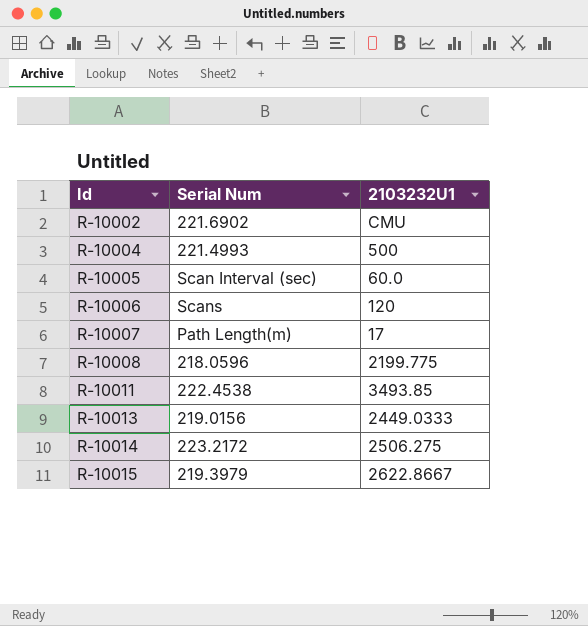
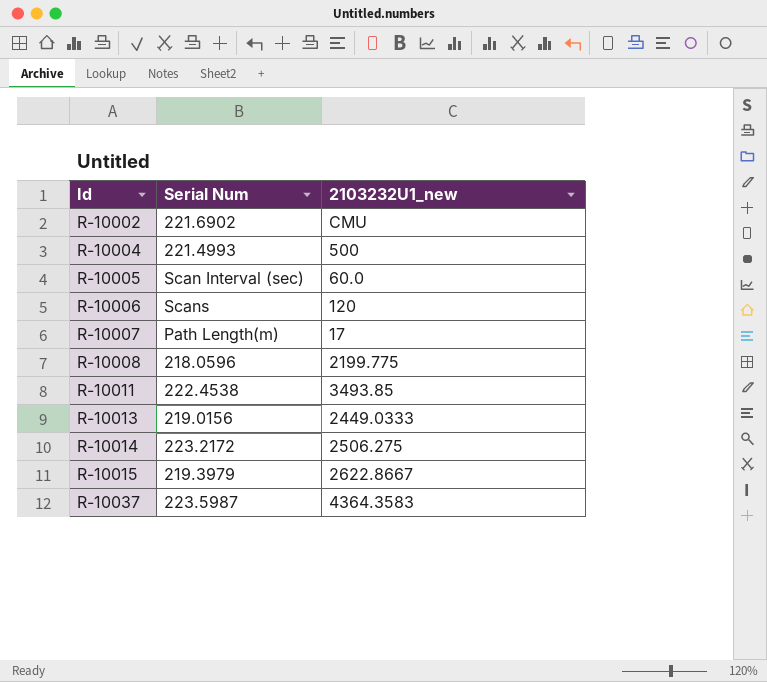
column name: 2103232U1 -> 2103232U1_new
row R-10037: none -> 223.5987 | 4364.3583

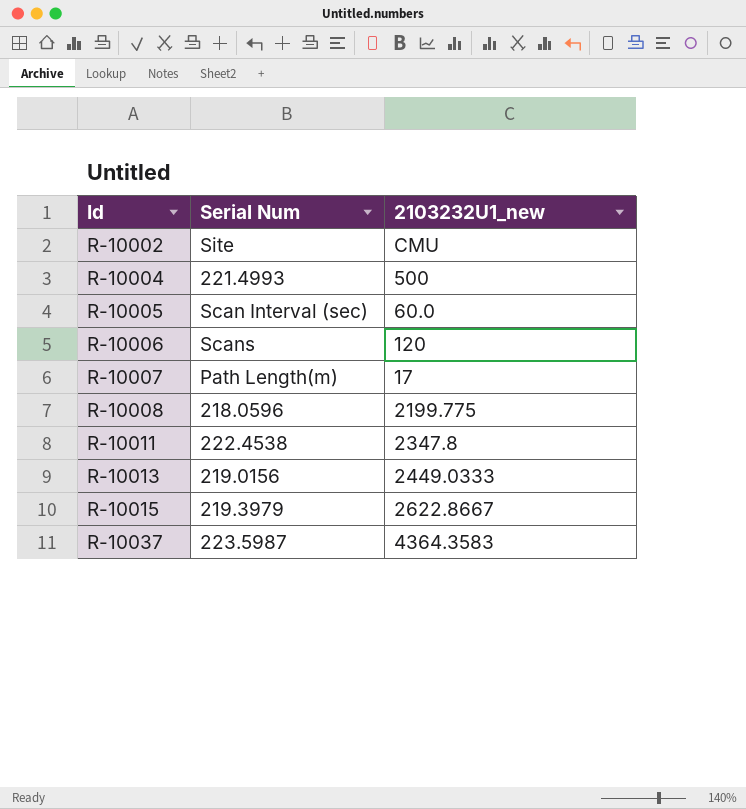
row R-10014: 223.2172 | 2506.275 -> none
R-10002 | Serial Num: 221.6902 -> Site
R-10011 | 2103232U1_new: 3493.85 -> 2347.8

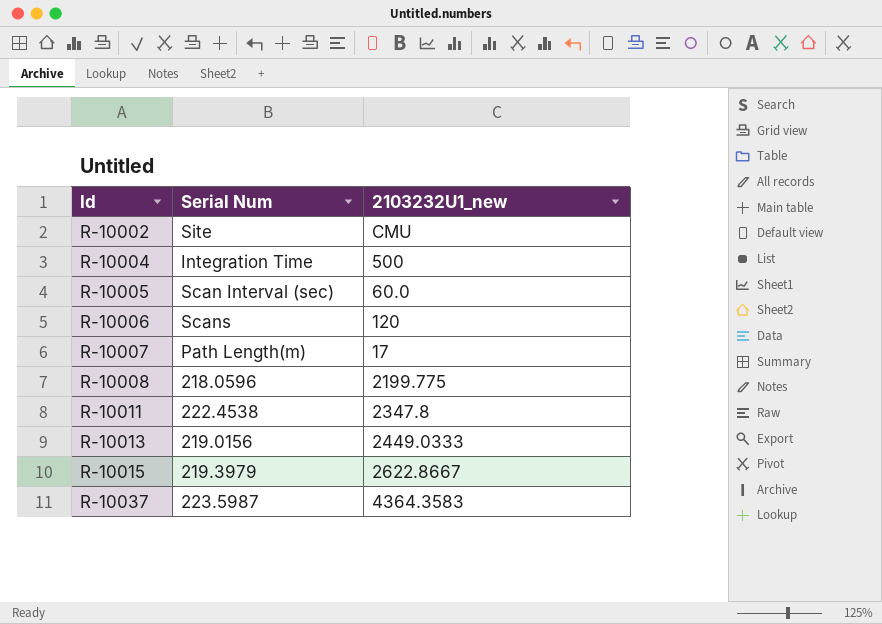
R-10004 | Serial Num: 221.4993 -> Integration Time

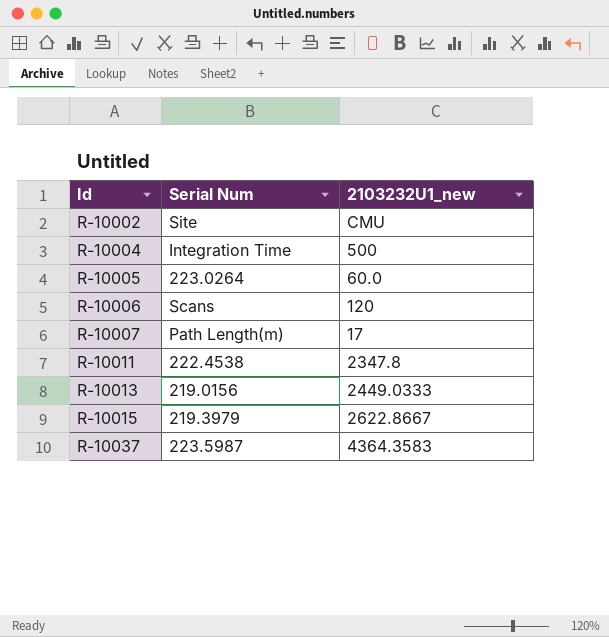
row R-10008: 218.0596 | 2199.775 -> none
R-10005 | Serial Num: Scan Interval (sec) -> 223.0264

